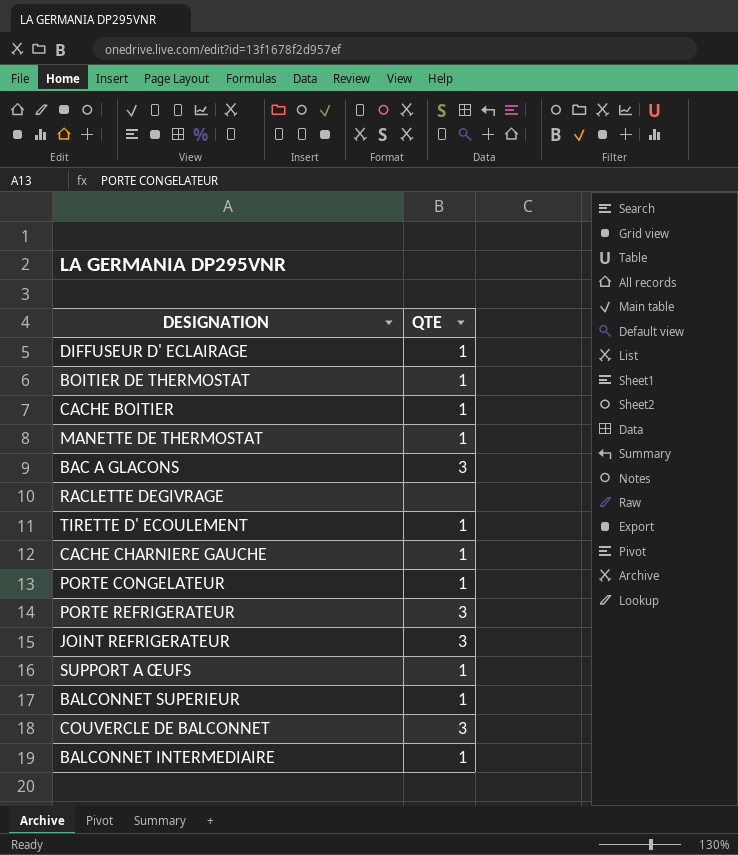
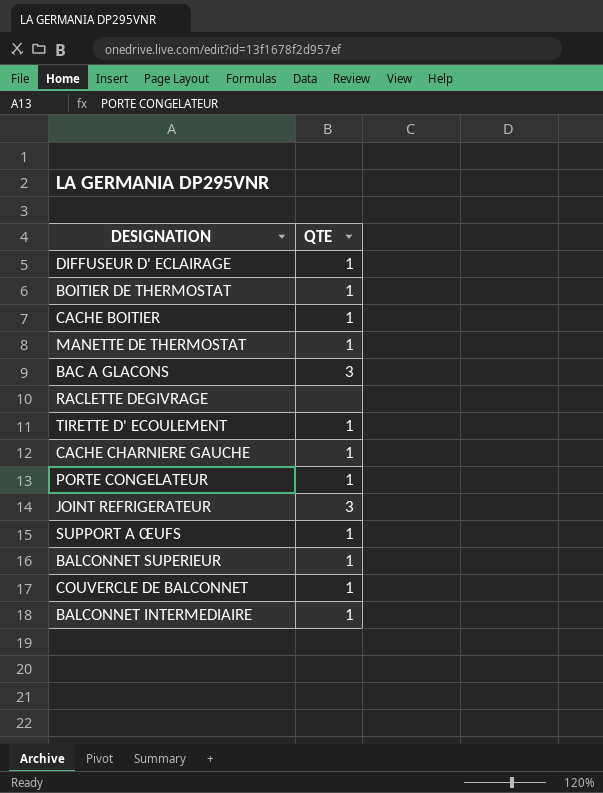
row PORTE REFRIGERATEUR: 3 -> none
COUVERCLE DE BALCONNET | QTE: 3 -> 1

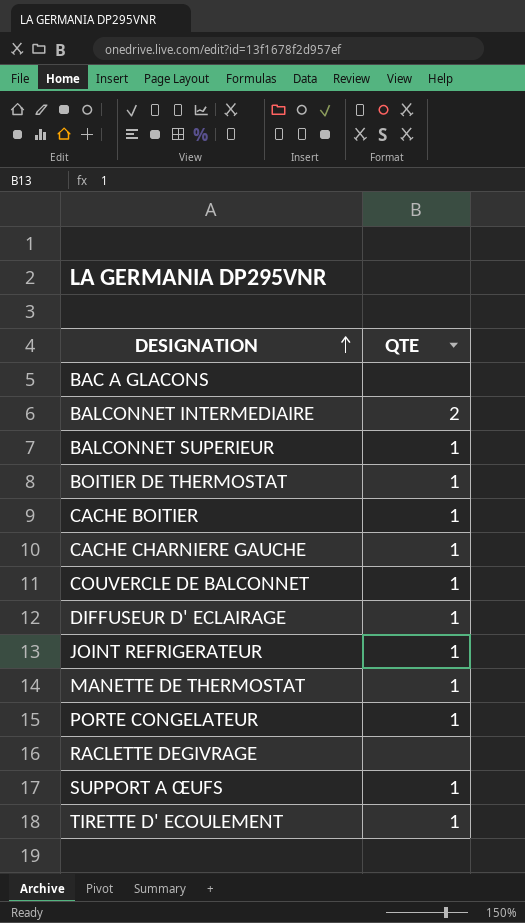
row order: none -> DESIGNATION ascending
BAC A GLACONS | QTE: 3 -> none
BALCONNET INTERMEDIAIRE | QTE: 1 -> 2
JOINT REFRIGERATEUR | QTE: 3 -> 1

